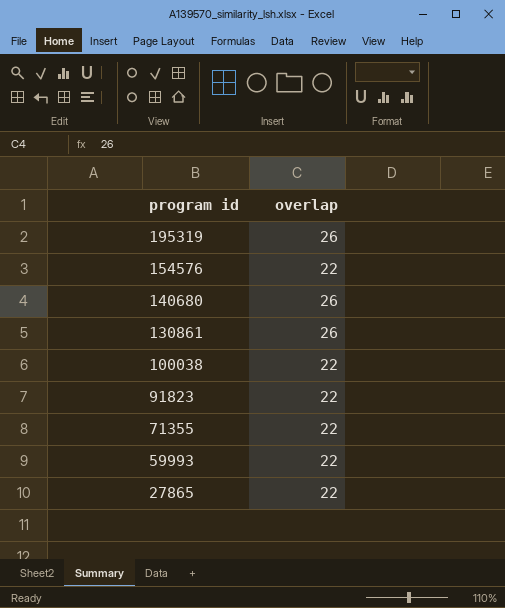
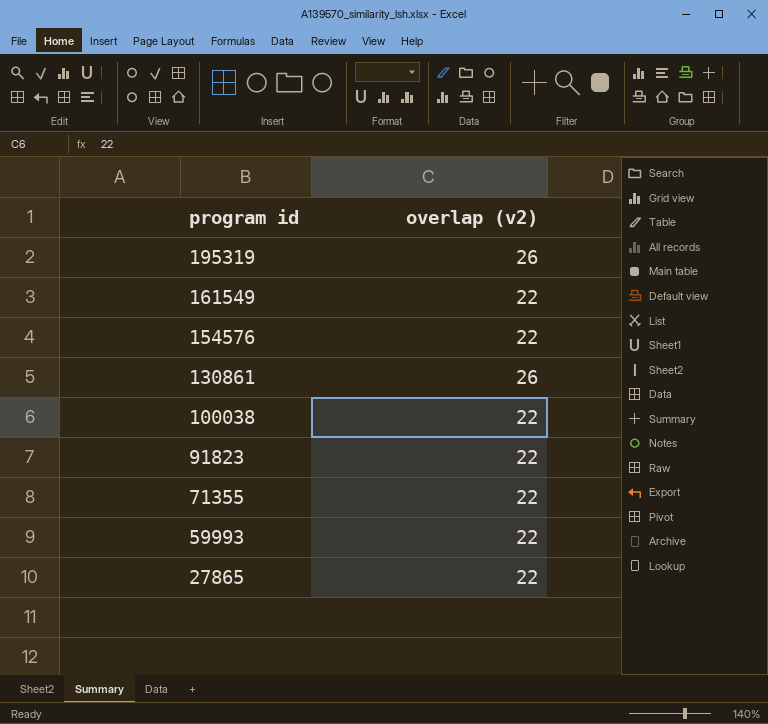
column name: overlap -> overlap (v2)
row 140680: 26 -> none
row 161549: none -> 22

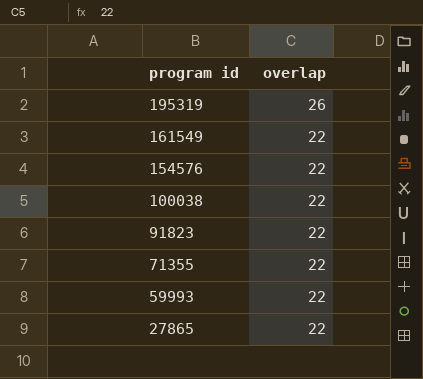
column name: overlap (v2) -> overlap
row 130861: 26 -> none

